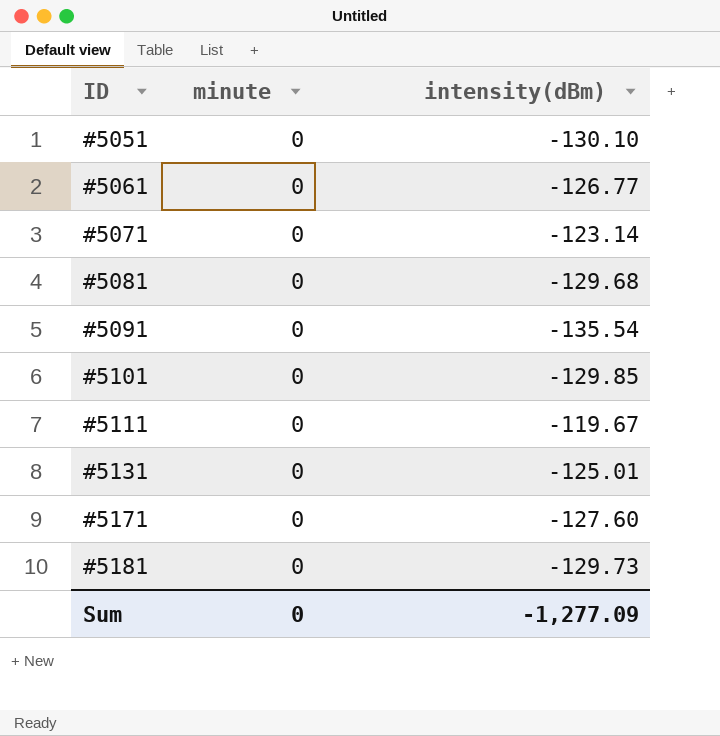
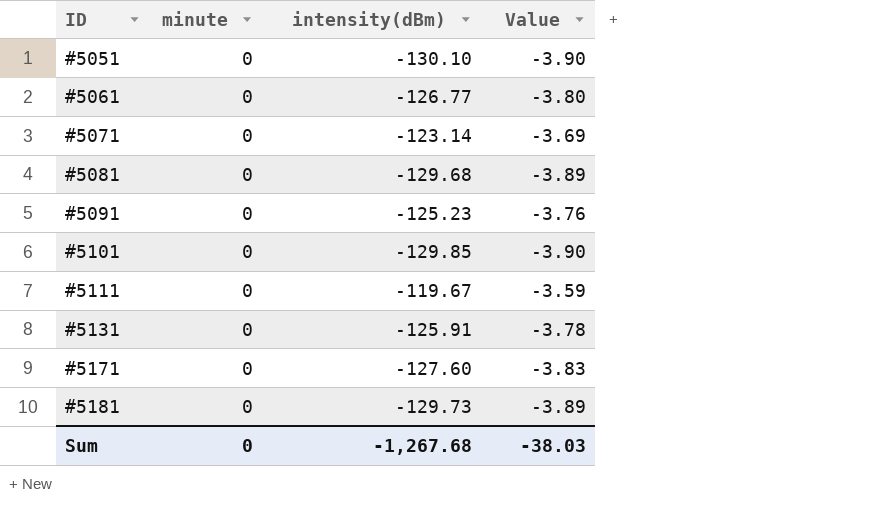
column Value | formula: none -> [intensity(dBm)] * 0.03
#5091 | intensity(dBm): -135.54 -> -125.23
#5131 | intensity(dBm): -125.01 -> -125.91
Sum | intensity(dBm): -1,277.09 -> -1,267.68

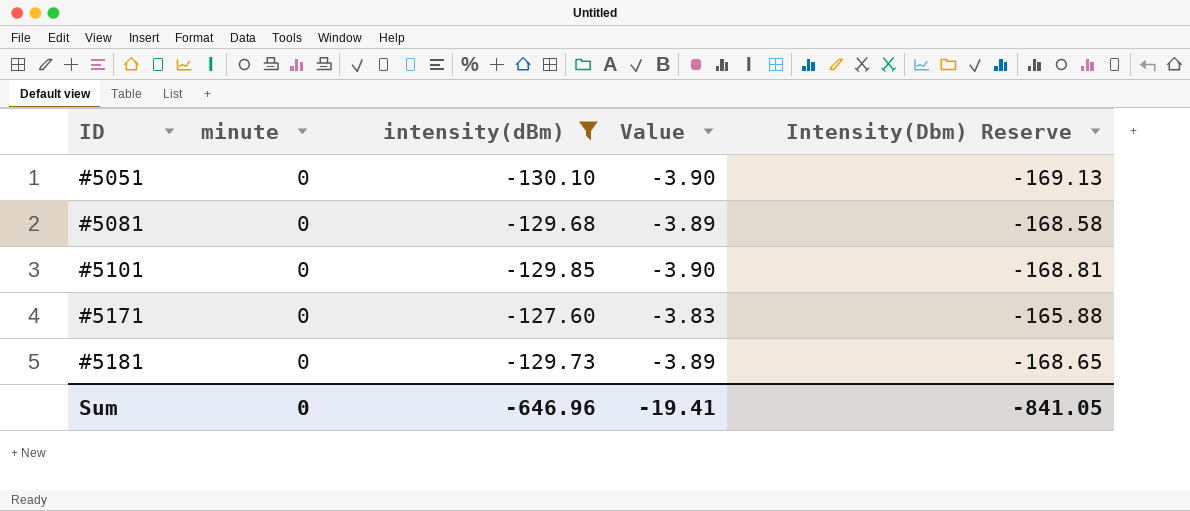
filter: none -> intensity(dBm) <= -127.60
column Intensity(Dbm) Reserve | formula: none -> [intensity(dBm)] * 1.3
Sum | intensity(dBm): -1,267.68 -> -646.96
Sum | Value: -38.03 -> -19.41

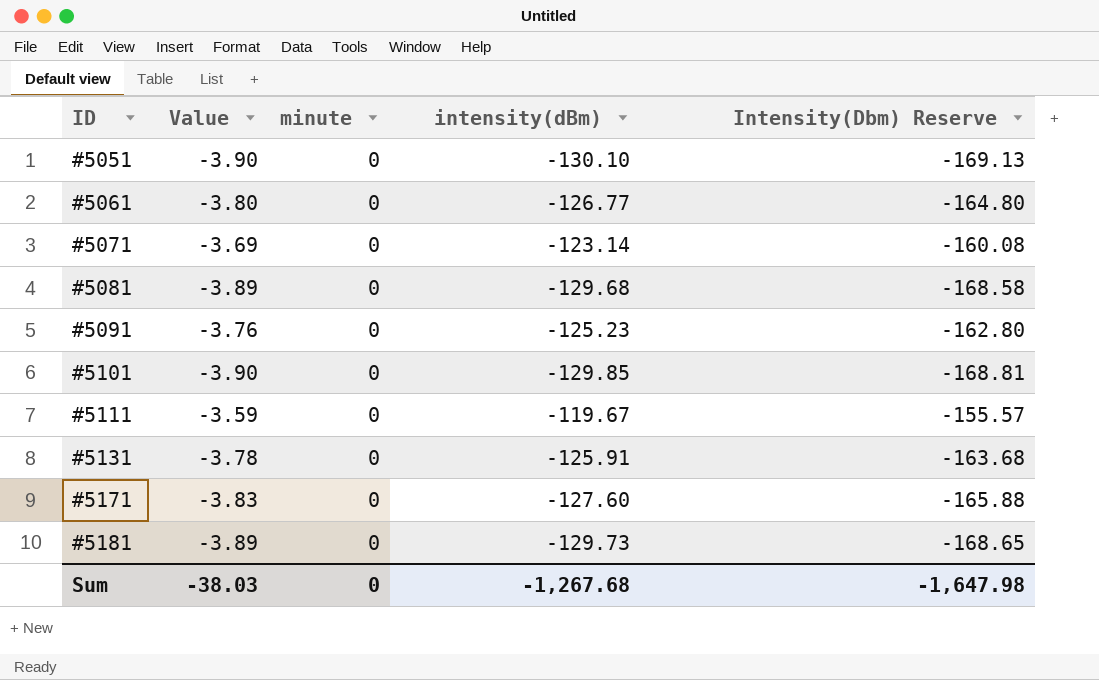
filter: intensity(dBm) <= -127.60 -> none
column Value | position: 4 -> 2
Sum | Value: -19.41 -> -38.03
Sum | intensity(dBm): -646.96 -> -1,267.68
Sum | Intensity(Dbm) Reserve: -841.05 -> -1,647.98

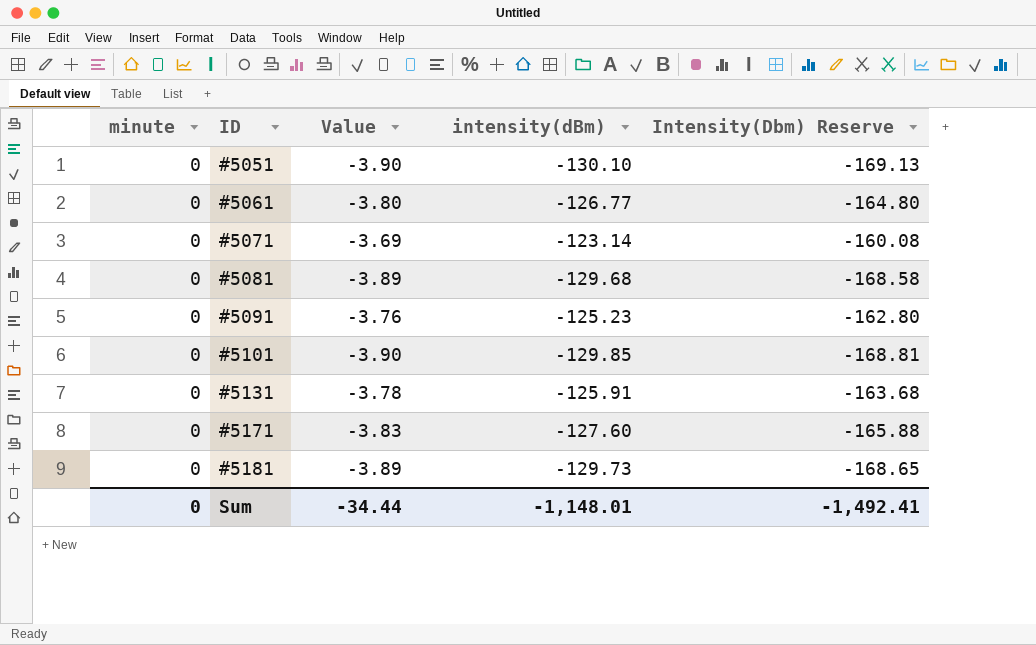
column minute | position: 3 -> 1
row #5111: -3.59 | 0 | -119.67 | -155.57 -> none
Sum | Value: -38.03 -> -34.44
Sum | intensity(dBm): -1,267.68 -> -1,148.01
Sum | Intensity(Dbm) Reserve: -1,647.98 -> -1,492.41

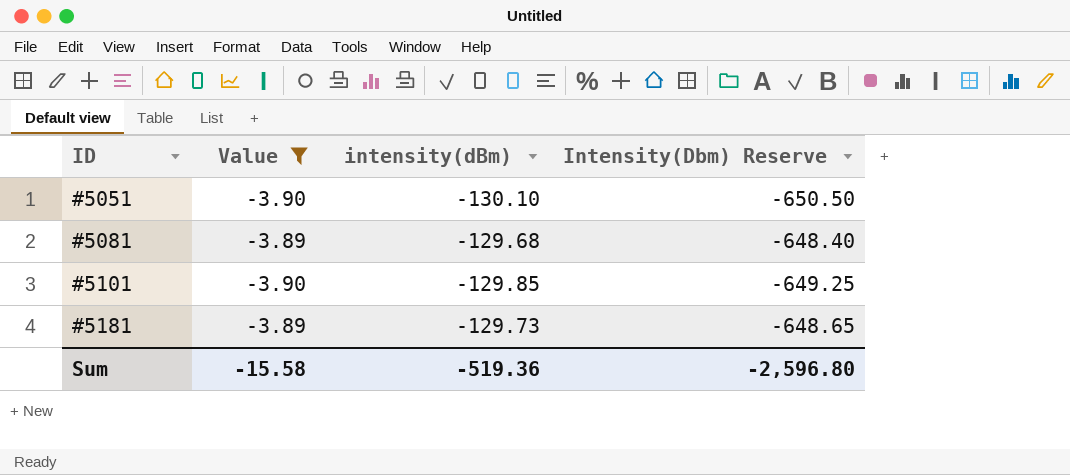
filter: none -> Value <= -3.89
column minute | position: 1 -> none
column Intensity(Dbm) Reserve | formula: [intensity(dBm)] * 1.3 -> [intensity(dBm)] * 5
Sum | Value: -34.44 -> -15.58
Sum | intensity(dBm): -1,148.01 -> -519.36
Sum | Intensity(Dbm) Reserve: -1,492.41 -> -2,596.80

